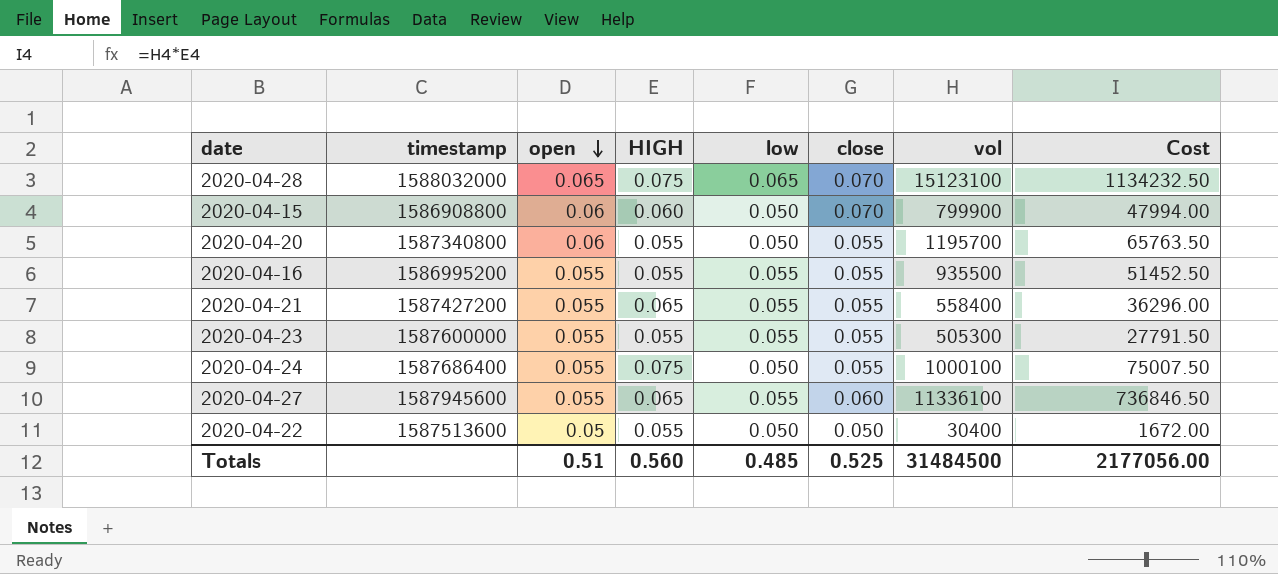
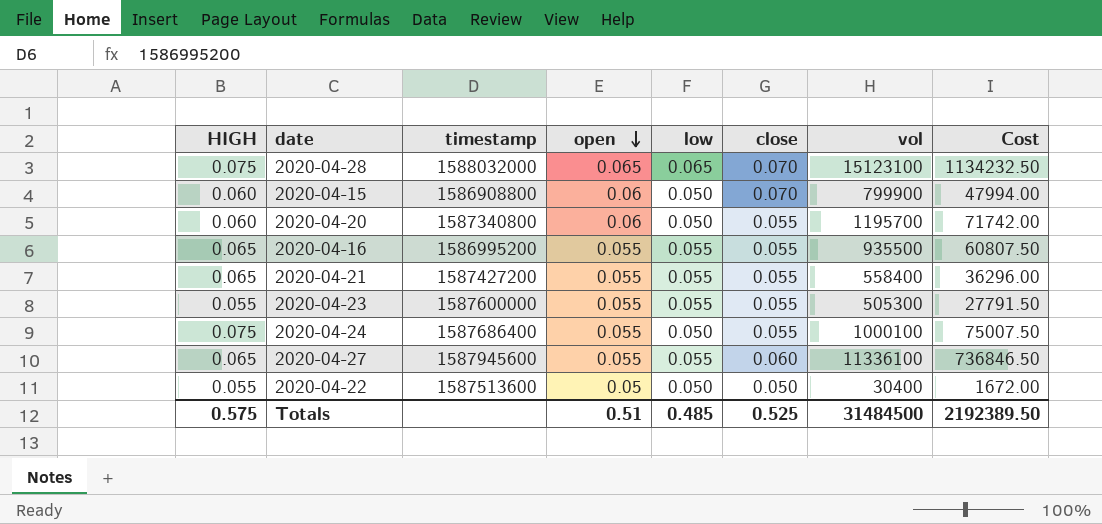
column HIGH | position: 4 -> 1
2020-04-20 | HIGH: 0.055 -> 0.060
2020-04-20 | Cost: 65763.50 -> 71742.00
2020-04-16 | HIGH: 0.055 -> 0.065
2020-04-16 | Cost: 51452.50 -> 60807.50
Totals | HIGH: 0.560 -> 0.575
Totals | Cost: 2177056.00 -> 2192389.50

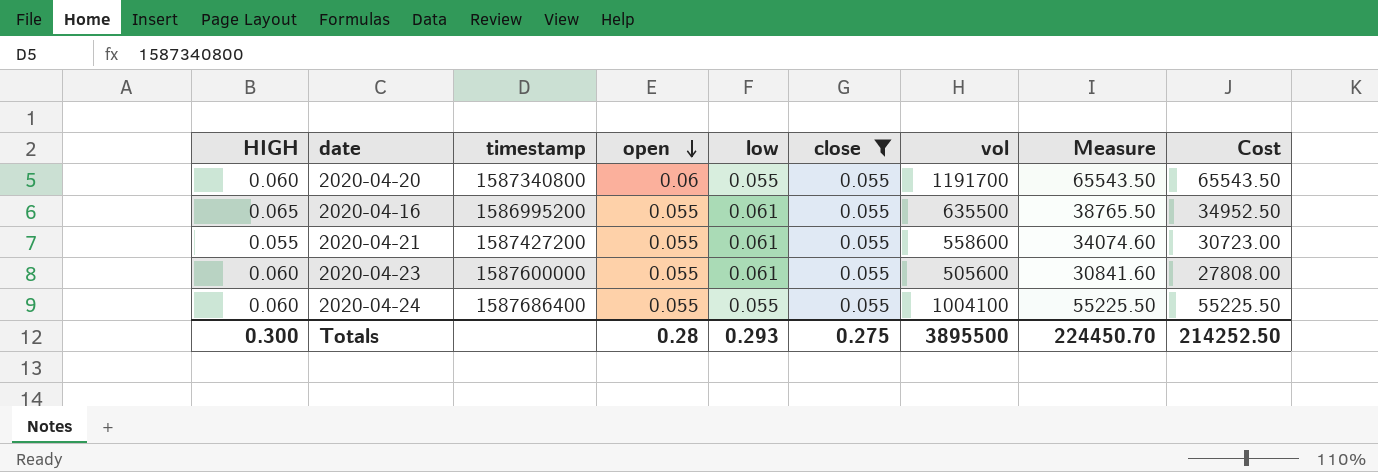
filter: none -> close = 0.055
column Measure | formula: none -> [low] * [vol]
column Cost | formula: [HIGH] * [vol] -> [close] * [vol]
2020-04-20 | low: 0.050 -> 0.055
2020-04-20 | vol: 1195700 -> 1191700
2020-04-16 | low: 0.055 -> 0.061
2020-04-16 | vol: 935500 -> 635500
2020-04-21 | HIGH: 0.065 -> 0.055
2020-04-21 | low: 0.055 -> 0.061
2020-04-21 | vol: 558400 -> 558600
2020-04-23 | HIGH: 0.055 -> 0.060
2020-04-23 | low: 0.055 -> 0.061
2020-04-23 | vol: 505300 -> 505600
2020-04-24 | HIGH: 0.075 -> 0.060
2020-04-24 | low: 0.050 -> 0.055
2020-04-24 | vol: 1000100 -> 1004100
Totals | HIGH: 0.575 -> 0.300
Totals | open: 0.51 -> 0.28
Totals | low: 0.485 -> 0.293
Totals | close: 0.525 -> 0.275
Totals | vol: 31484500 -> 3895500
Totals | Cost: 2192389.50 -> 214252.50

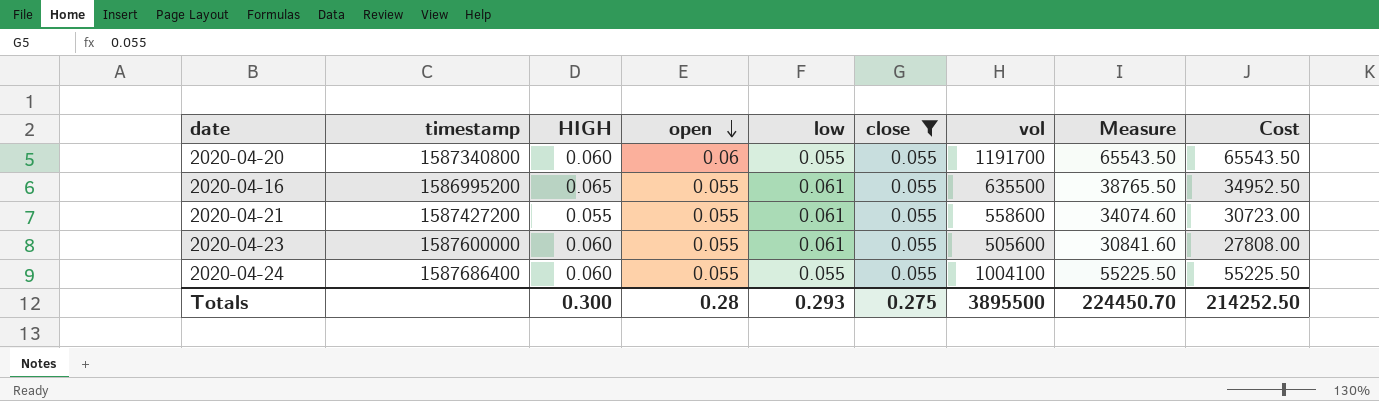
column HIGH | position: 1 -> 3

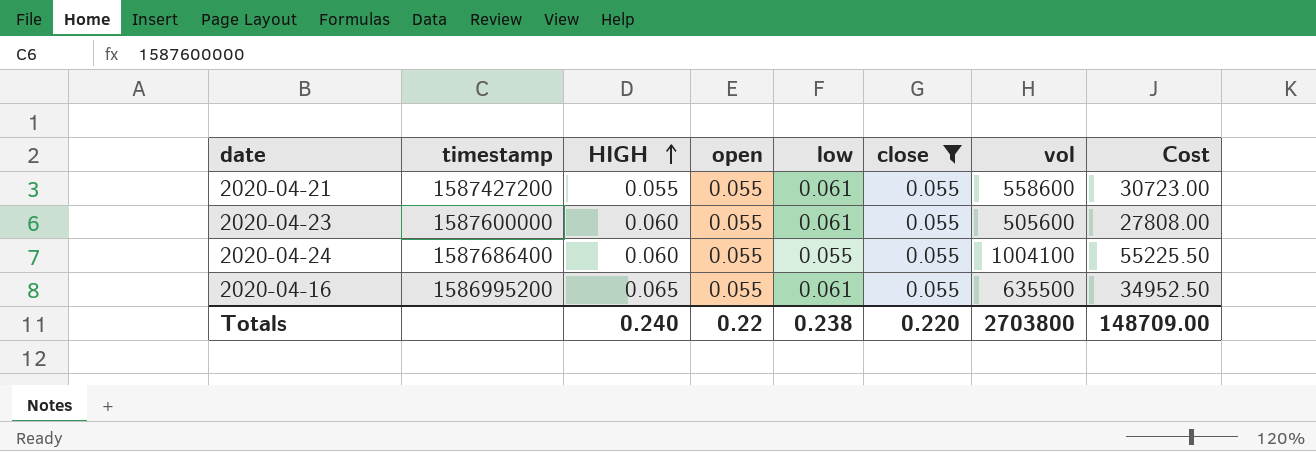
row order: open descending -> HIGH ascending
column Measure | formula: [low] * [vol] -> none
row 2020-04-20: 1587340800 | 0.060 | 0.06 | 0.055 | 0.055 | 1191700 | 65543.50 | 65543.50 -> none
Totals | HIGH: 0.300 -> 0.240
Totals | open: 0.28 -> 0.22
Totals | low: 0.293 -> 0.238
Totals | close: 0.275 -> 0.220
Totals | vol: 3895500 -> 2703800
Totals | Cost: 214252.50 -> 148709.00

